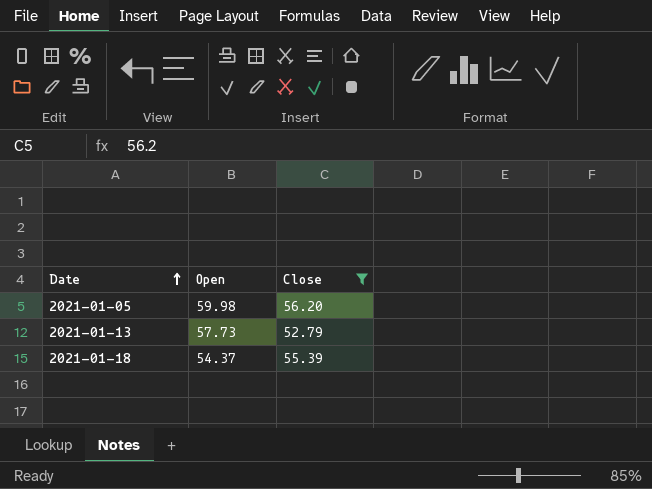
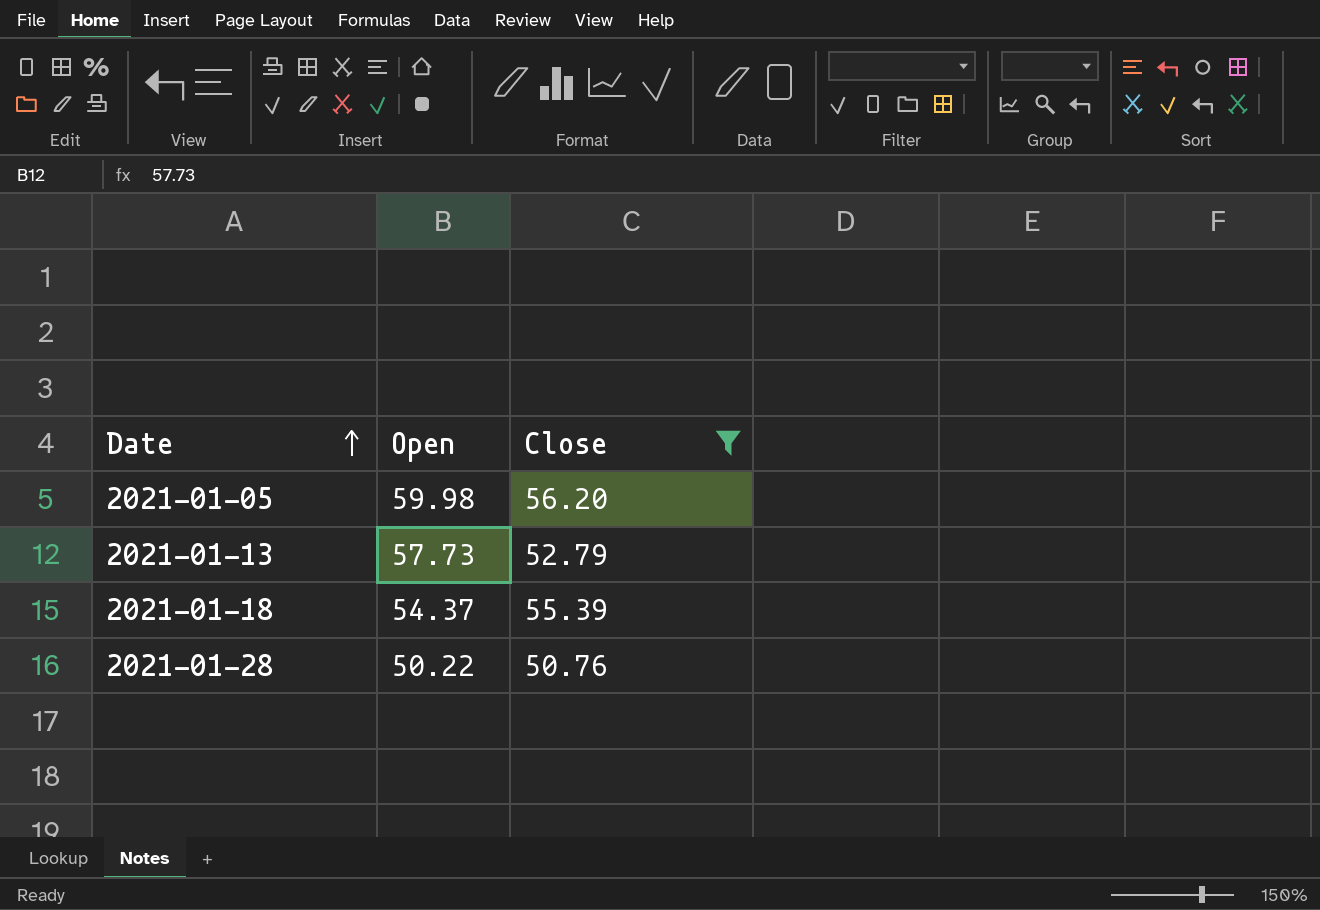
row 2021-01-28: none -> 50.22 | 50.76

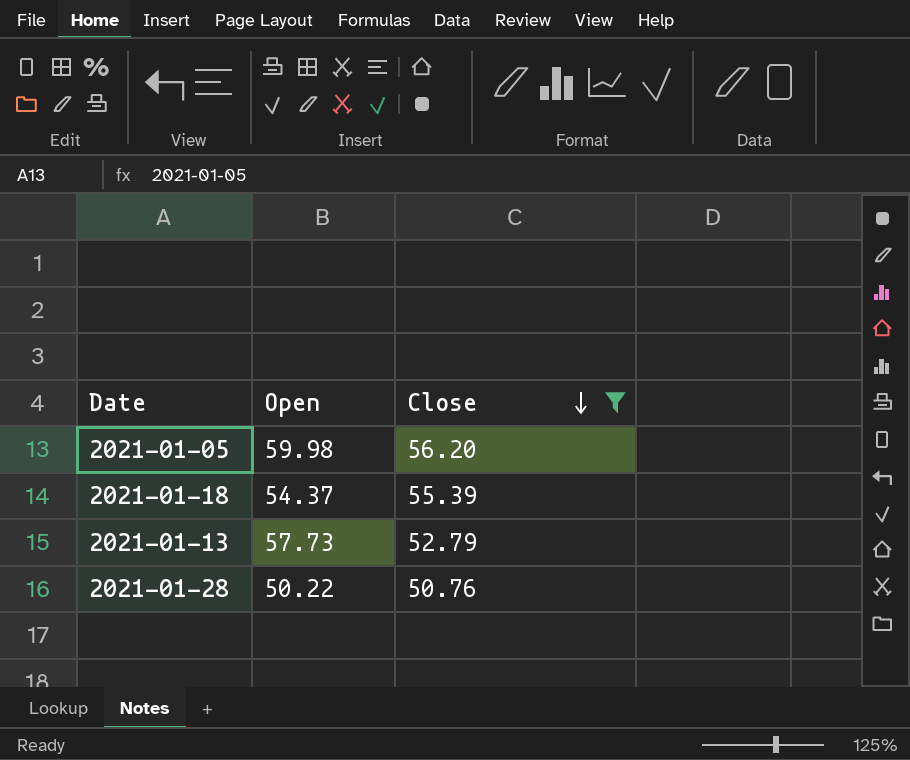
row order: Date ascending -> Close descending

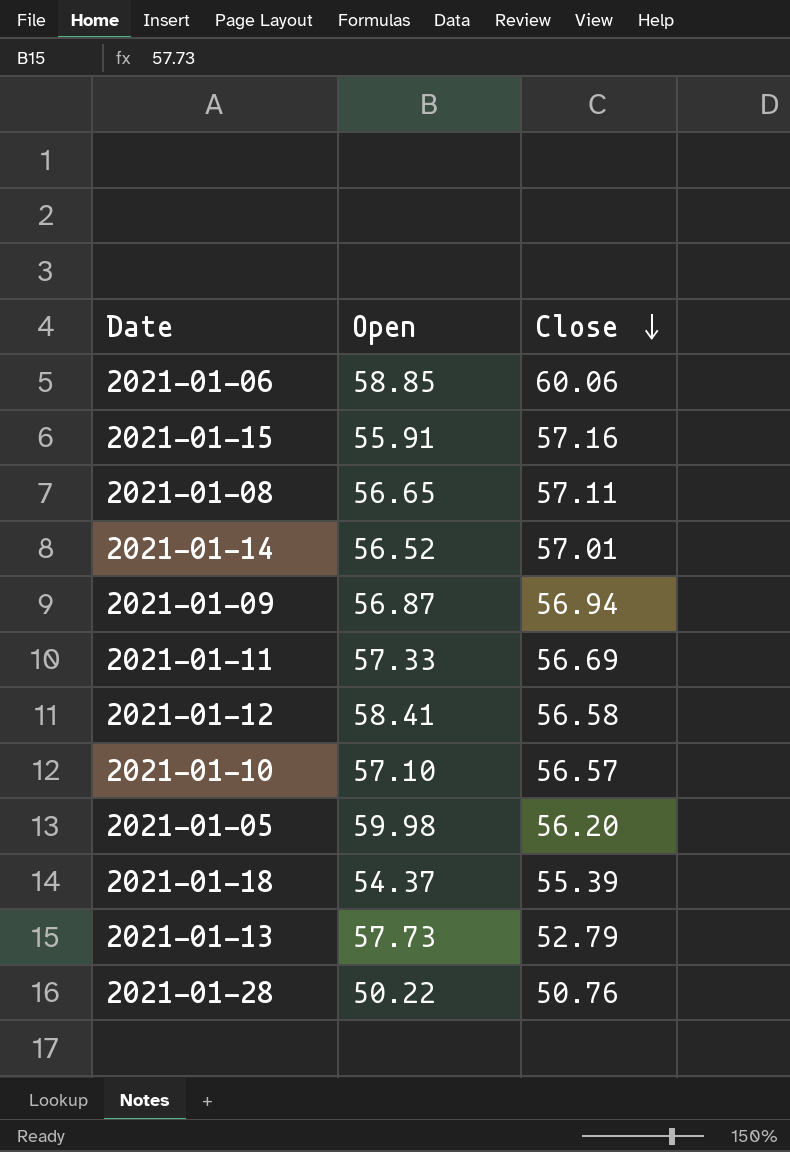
filter: Close <= 56.20 -> none

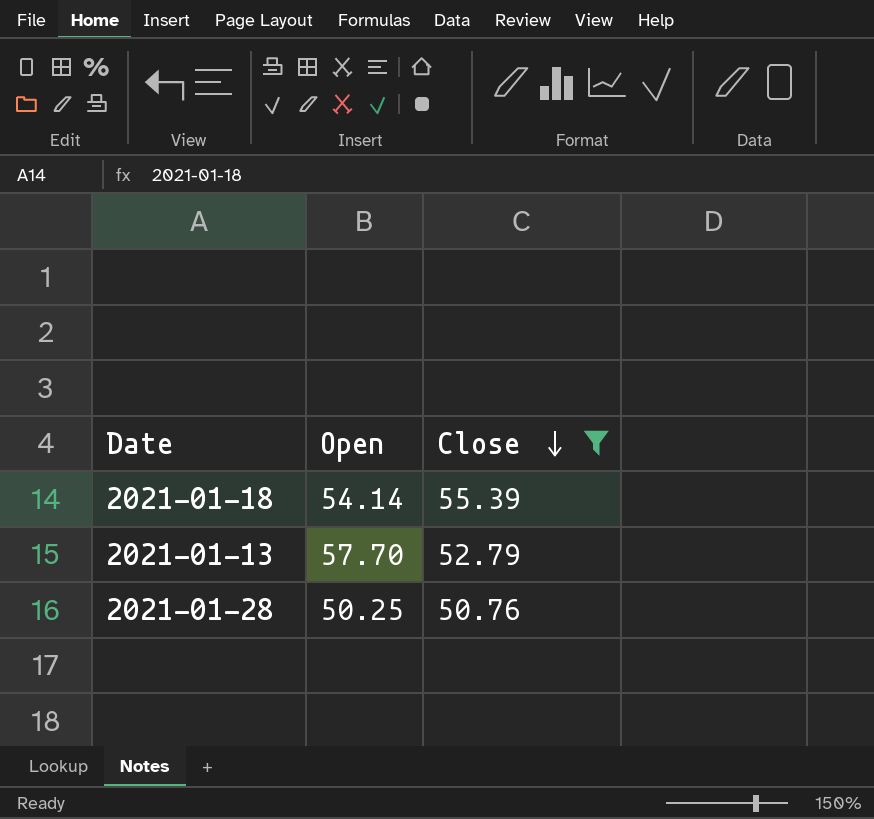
filter: none -> Close <= 55.39
2021-01-18 | Open: 54.37 -> 54.14
2021-01-13 | Open: 57.73 -> 57.70
2021-01-28 | Open: 50.22 -> 50.25

